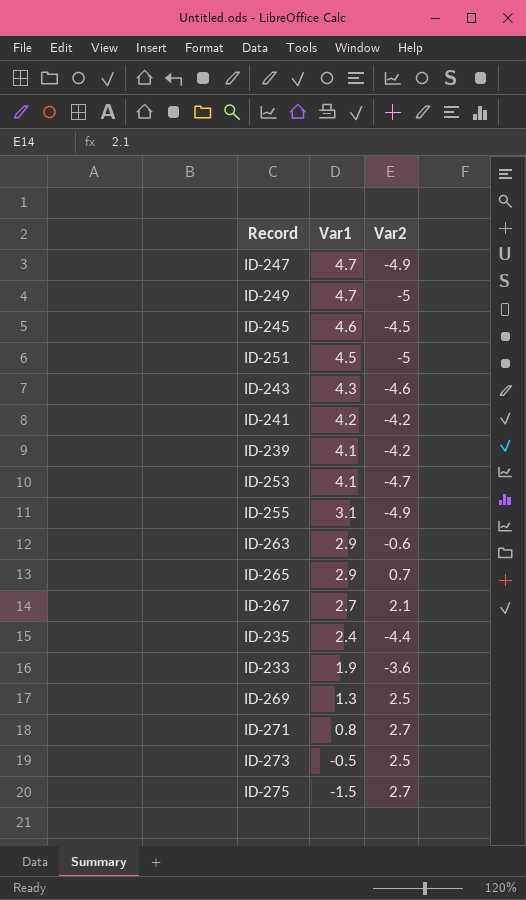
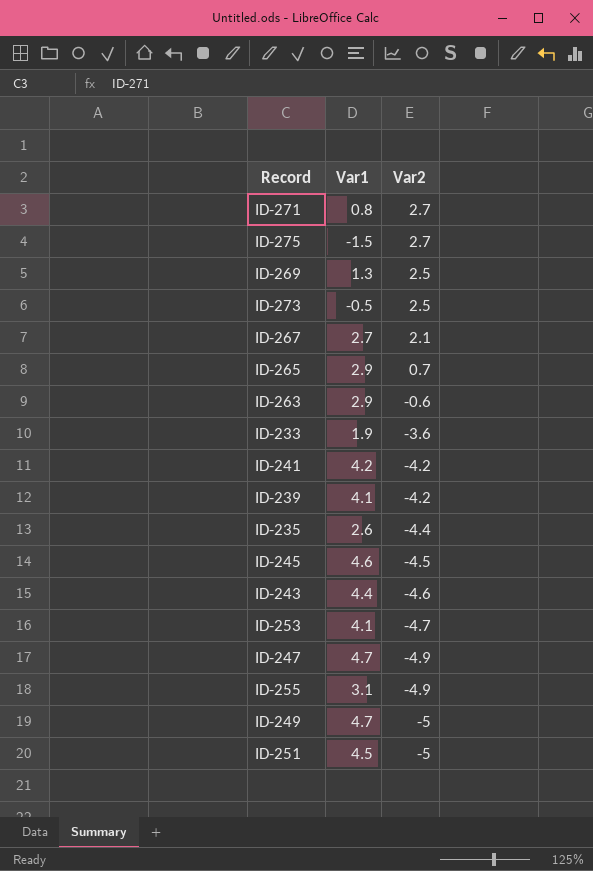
row order: Var1 descending -> Var2 descending
ID-235 | Var1: 2.4 -> 2.6
ID-243 | Var1: 4.3 -> 4.4

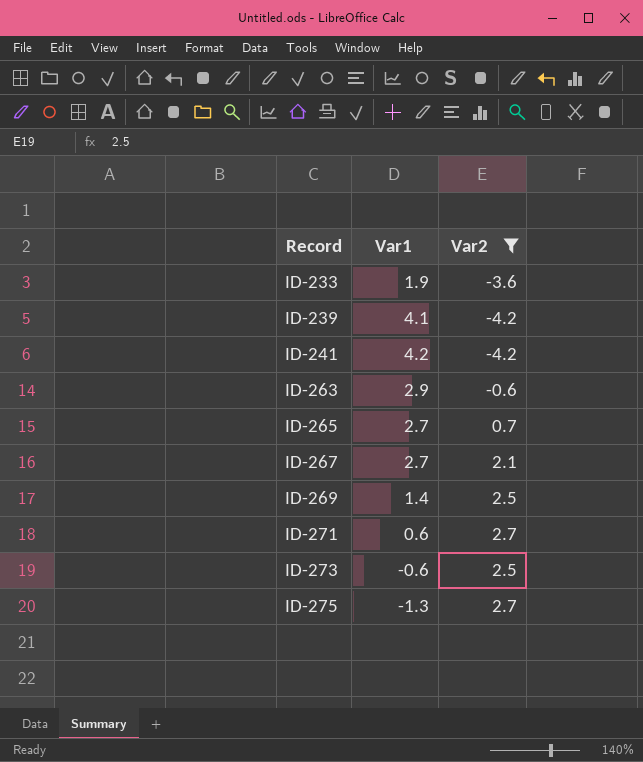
filter: none -> Var2 >= -4.2
row order: Var2 descending -> Record ascending
ID-265 | Var1: 2.9 -> 2.7
ID-269 | Var1: 1.3 -> 1.4
ID-271 | Var1: 0.8 -> 0.6
ID-273 | Var1: -0.5 -> -0.6
ID-275 | Var1: -1.5 -> -1.3

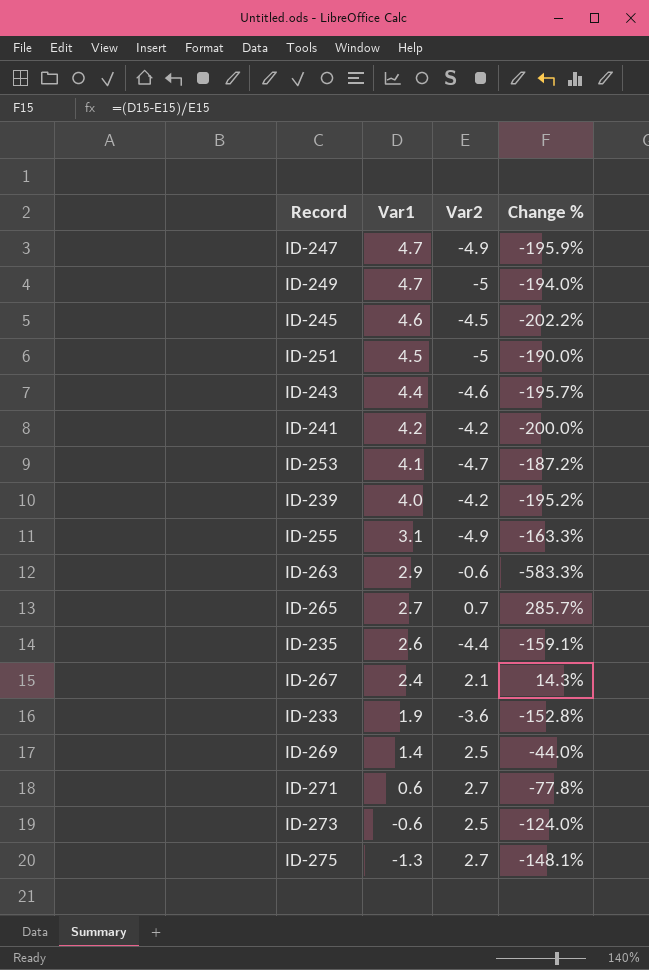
filter: Var2 >= -4.2 -> none
row order: Record ascending -> Var1 descending
column Change % | formula: none -> ([Var1] - [Var2]) / [Var2]
ID-239 | Var1: 4.1 -> 4.0
ID-267 | Var1: 2.7 -> 2.4

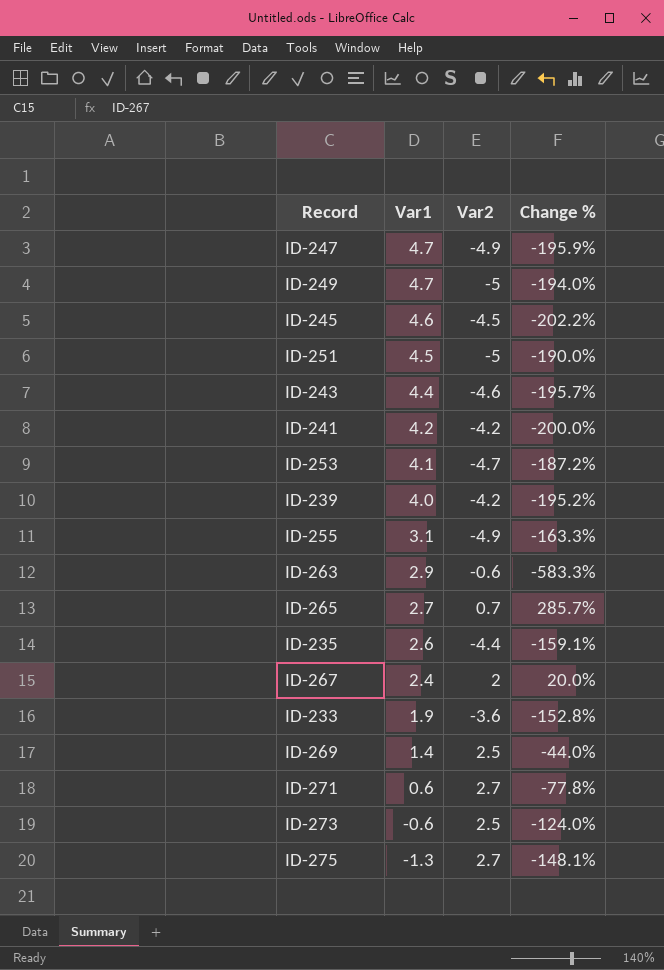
ID-267 | Var2: 2.1 -> 2
ID-267 | Change %: 14.3% -> 20.0%

